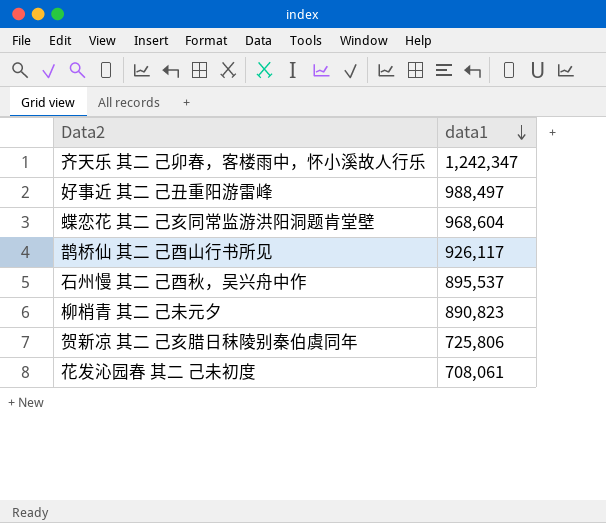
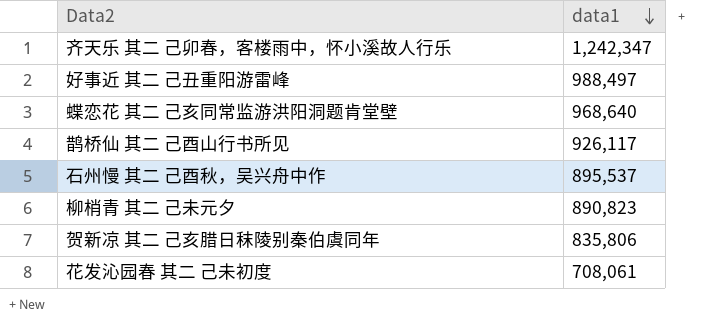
蝶恋花 其二 己亥同常监游洪阳洞题肯堂壁 | data1: 968,604 -> 968,640
贺新凉 其二 己亥腊日秣陵别秦伯虞同年 | data1: 725,806 -> 835,806

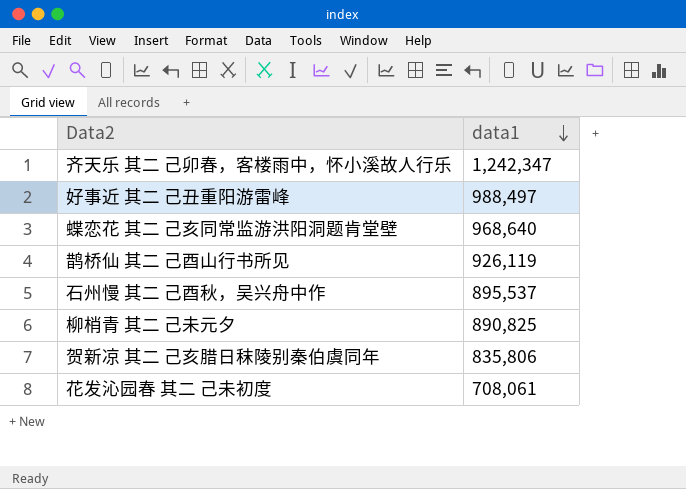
鹊桥仙 其二 己酉山行书所见 | data1: 926,117 -> 926,119
柳梢青 其二 己未元夕 | data1: 890,823 -> 890,825

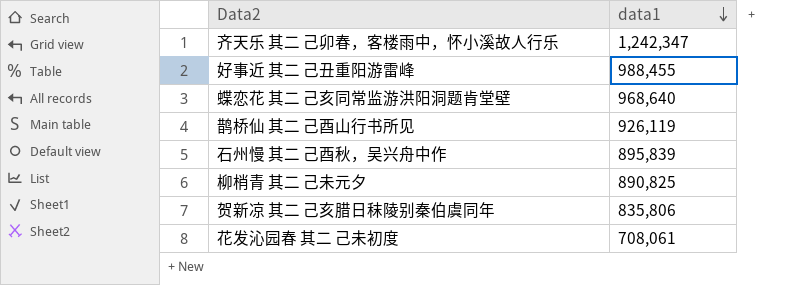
好事近 其二 己丑重阳游雷峰 | data1: 988,497 -> 988,455
石州慢 其二 己酉秋，吴兴舟中作 | data1: 895,537 -> 895,839

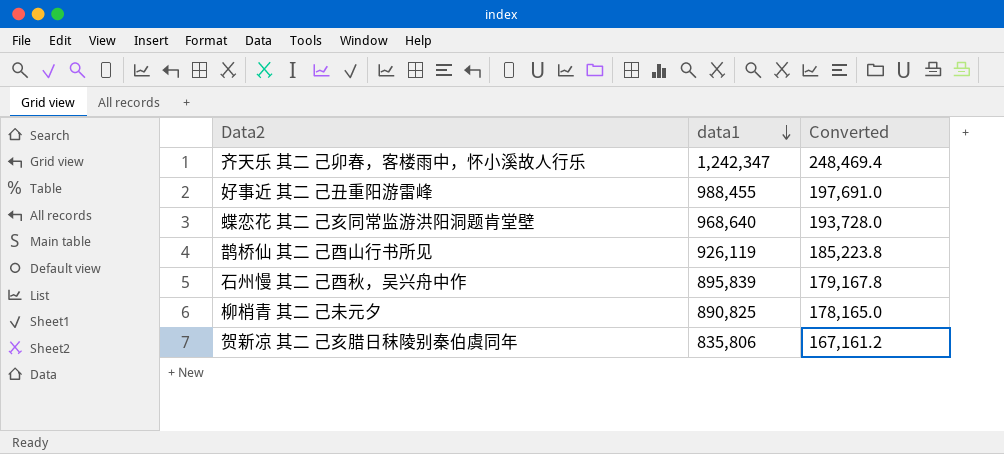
column Converted | formula: none -> [data1] * 0.2
row 花发沁园春 其二 己未初度: 708,061 -> none

